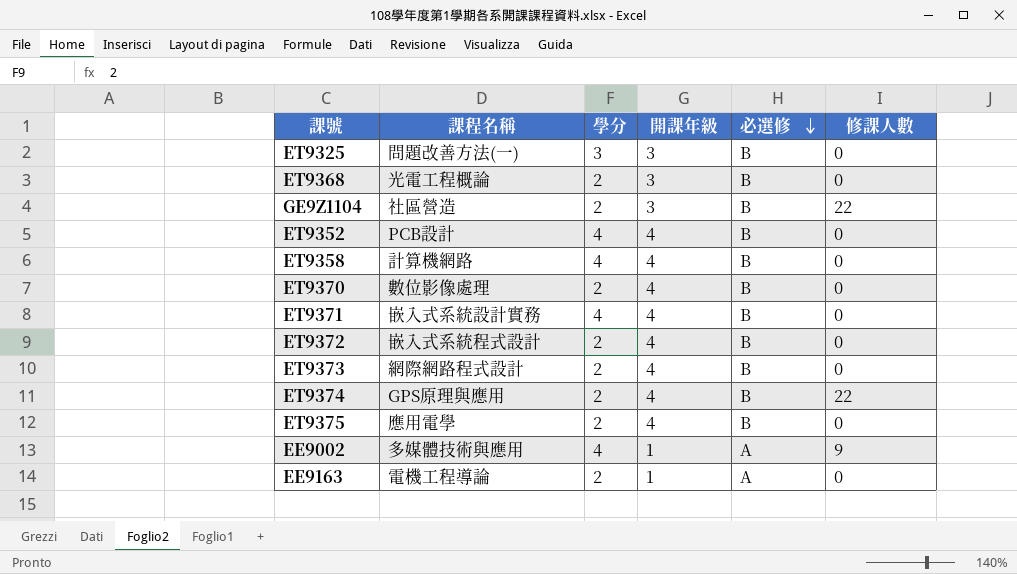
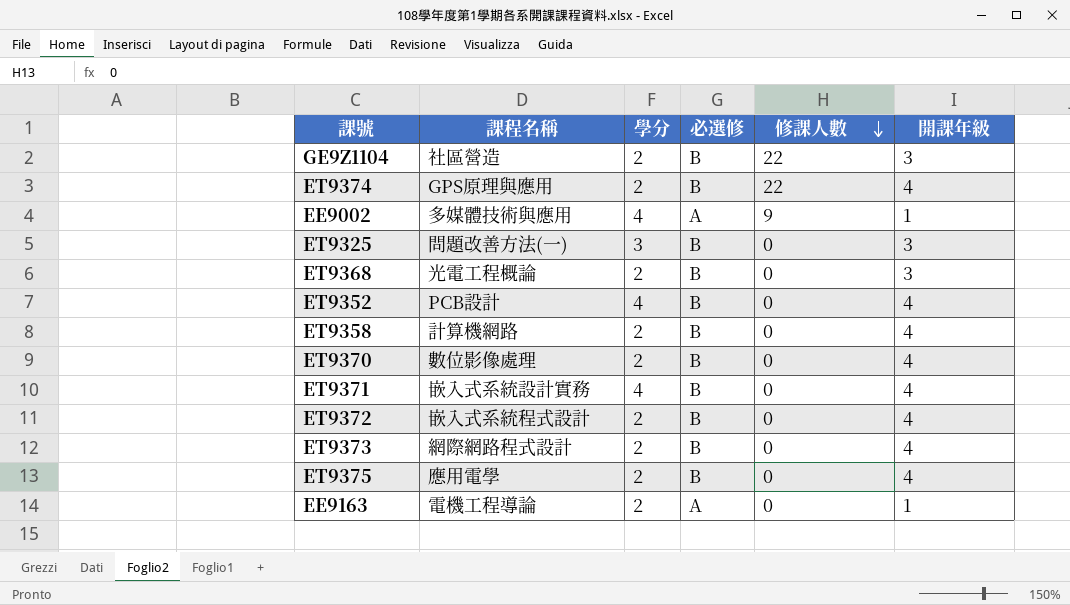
row order: 必選修 descending -> 修課人數 descending
column 開課年級 | position: 4 -> 6
ET9358 | 學分: 4 -> 2

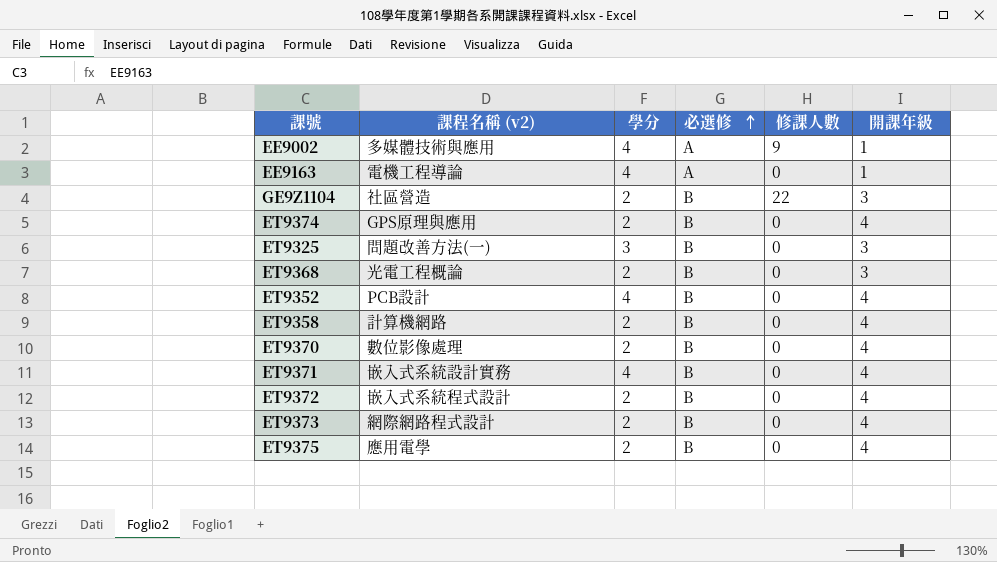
row order: 修課人數 descending -> 必選修 ascending
column name: 課程名稱 -> 課程名稱 (v2)
EE9163 | 學分: 2 -> 4
ET9374 | 修課人數: 22 -> 0

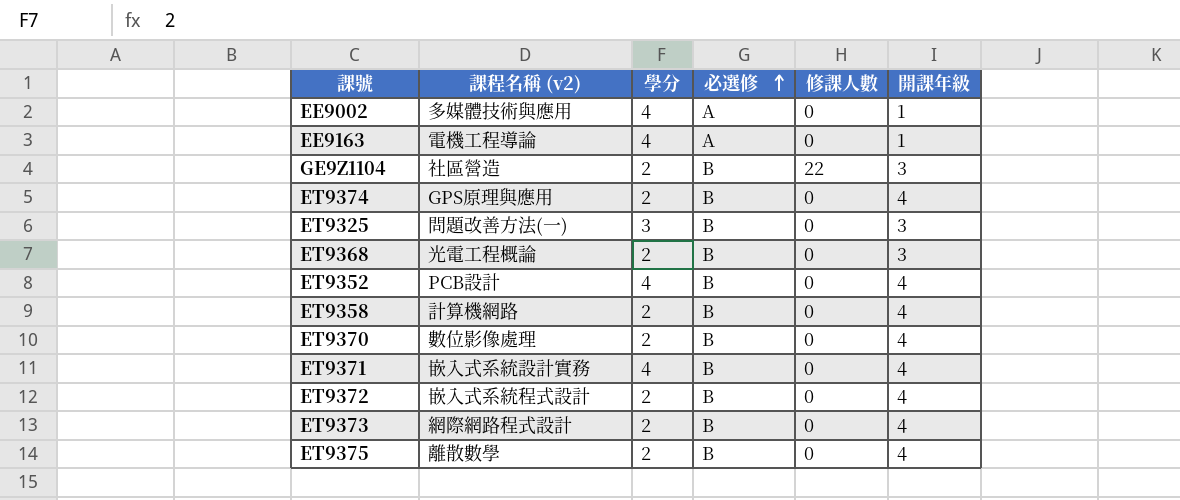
EE9002 | 修課人數: 9 -> 0
ET9375 | 課程名稱 (v2): 應用電學 -> 離散數學

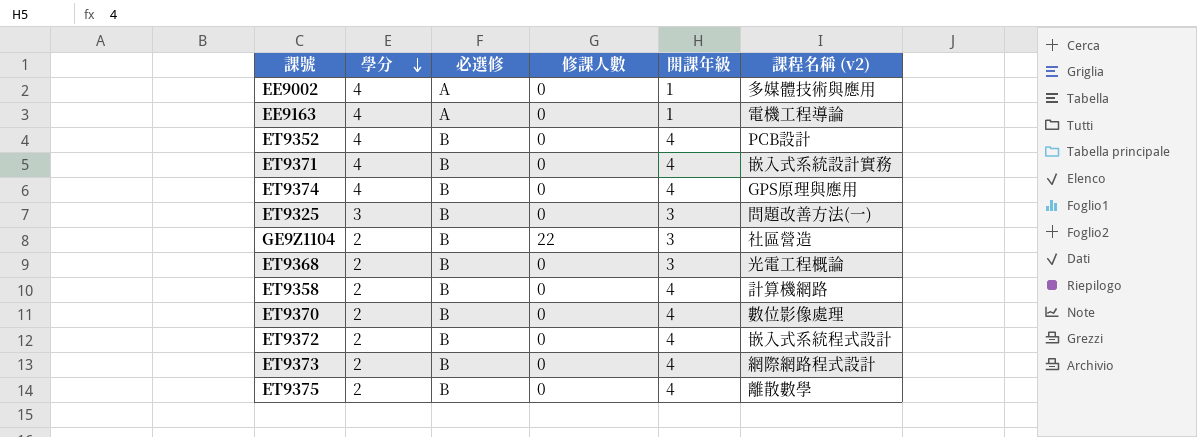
row order: 必選修 ascending -> 學分 descending
column 課程名稱 (v2) | position: 2 -> 6
ET9374 | 學分: 2 -> 4

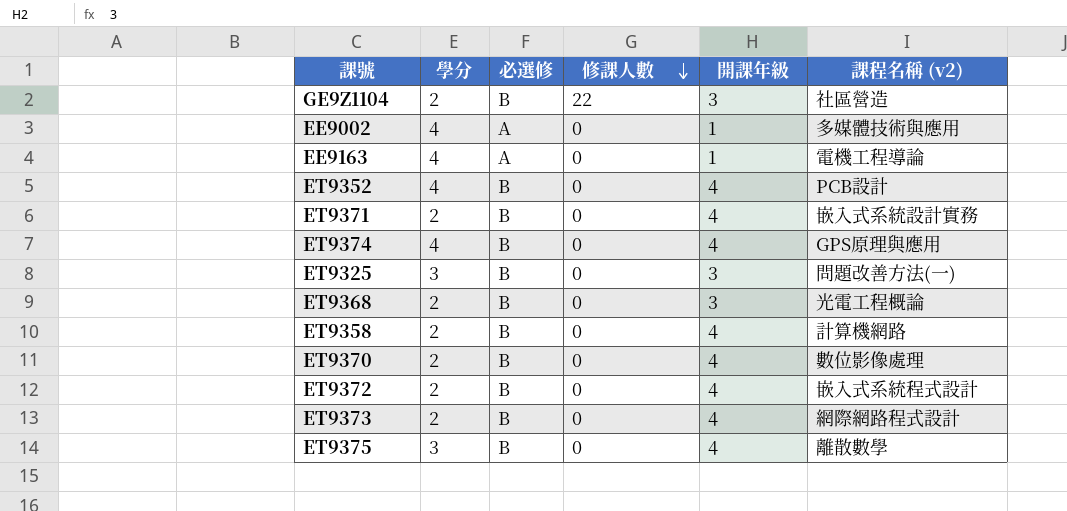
row order: 學分 descending -> 修課人數 descending
ET9371 | 學分: 4 -> 2
ET9375 | 學分: 2 -> 3

